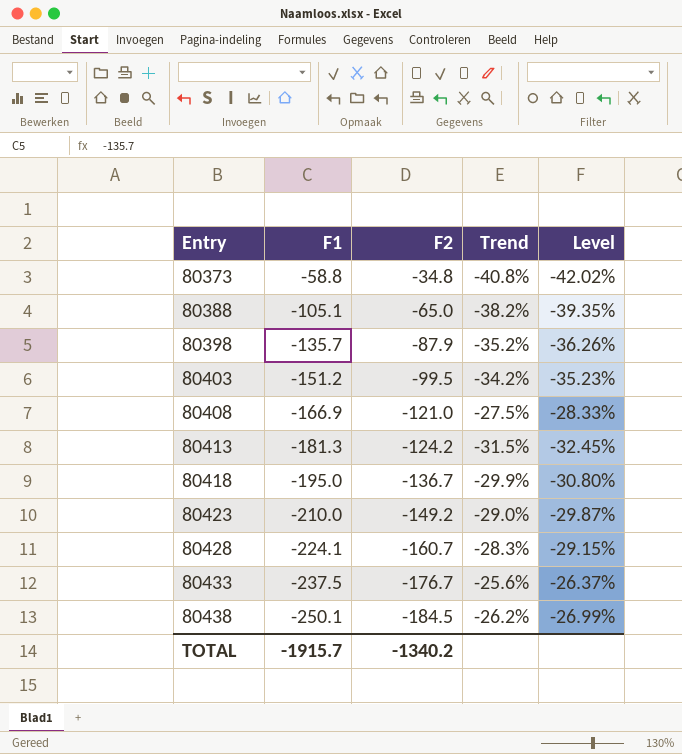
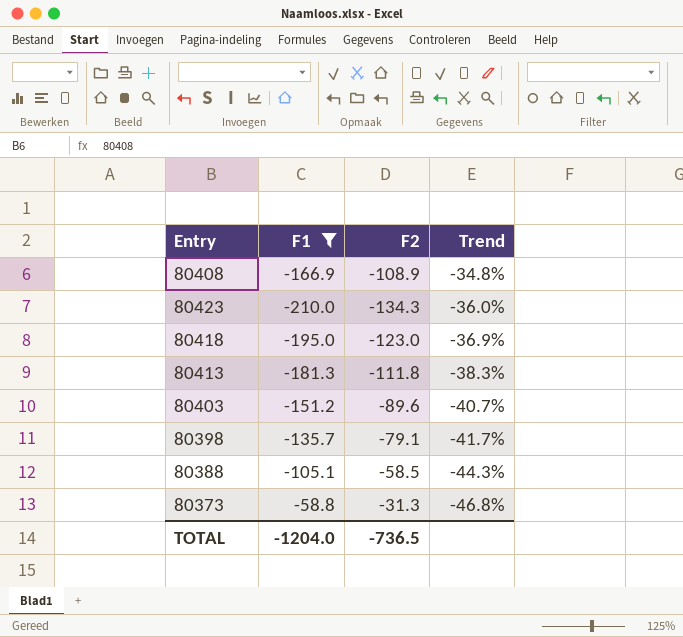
filter: none -> F1 >= -210.0
row order: Entry ascending -> Trend descending
column Level | formula: [Trend] * 1.03 -> none
80408 | F2: -121.0 -> -108.9
80408 | Trend: -27.5% -> -34.8%
80423 | F2: -149.2 -> -134.3
80423 | Trend: -29.0% -> -36.0%
80418 | F2: -136.7 -> -123.0
80418 | Trend: -29.9% -> -36.9%
80413 | F2: -124.2 -> -111.8
80413 | Trend: -31.5% -> -38.3%
80403 | F2: -99.5 -> -89.6
80403 | Trend: -34.2% -> -40.7%
80398 | F2: -87.9 -> -79.1
80398 | Trend: -35.2% -> -41.7%
80388 | F2: -65.0 -> -58.5
80388 | Trend: -38.2% -> -44.3%
80373 | F2: -34.8 -> -31.3
80373 | Trend: -40.8% -> -46.8%
TOTAL | F1: -1915.7 -> -1204.0
TOTAL | F2: -1340.2 -> -736.5

